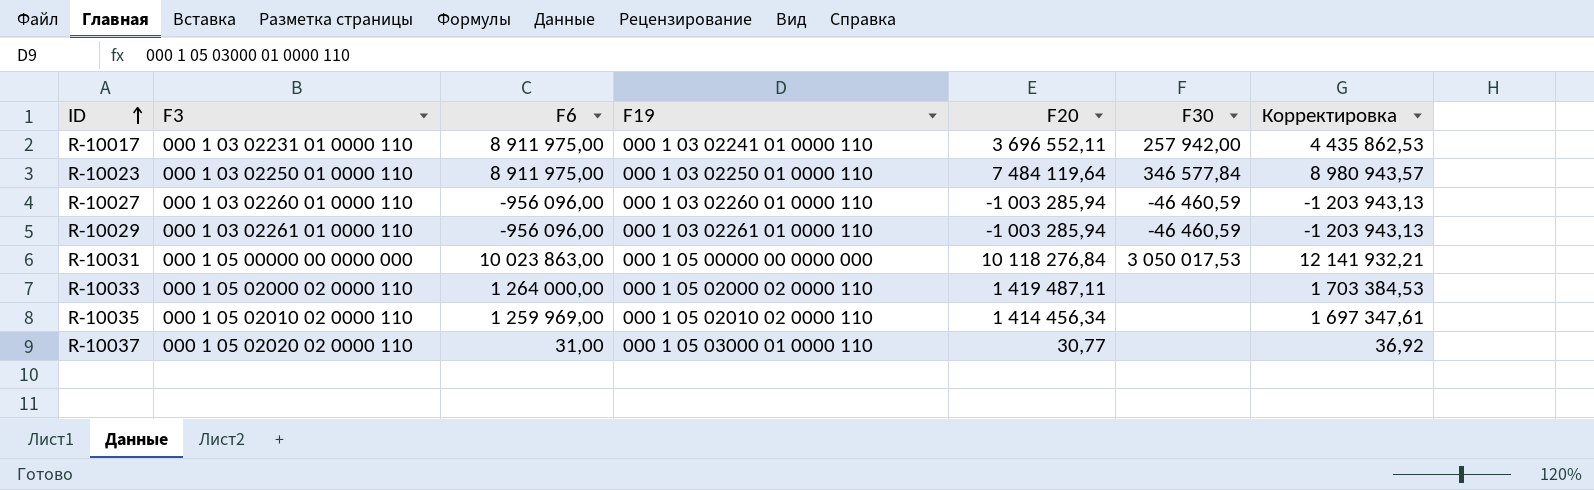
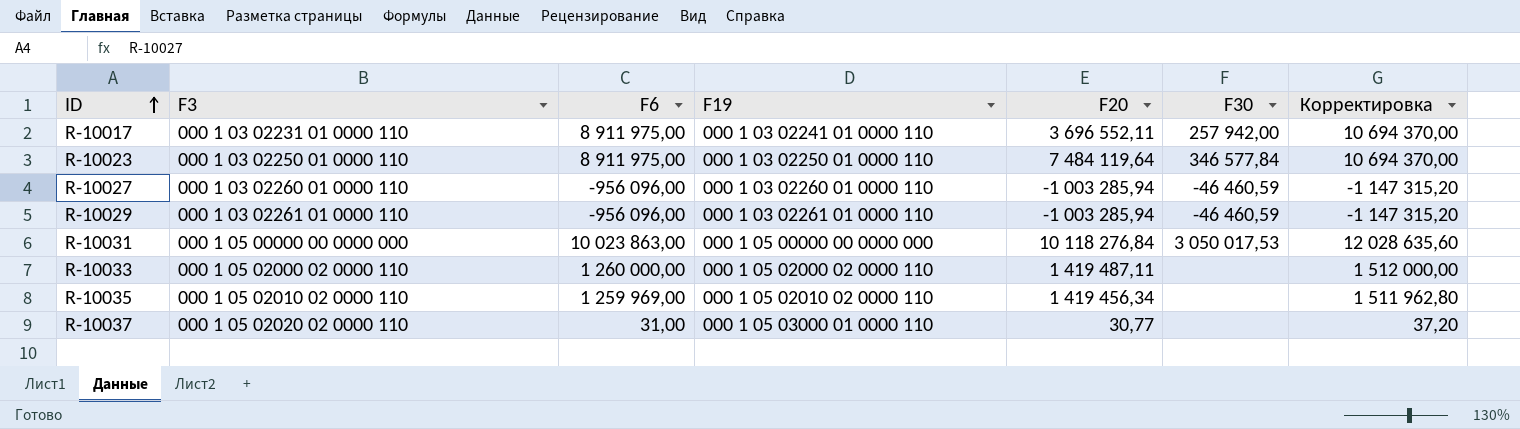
column Корректировка | formula: [F20] * 1,2 -> [F6] * 1,2
R-10033 | F6: 1 264 000,00 -> 1 260 000,00
R-10035 | F20: 1 414 456,34 -> 1 419 456,34

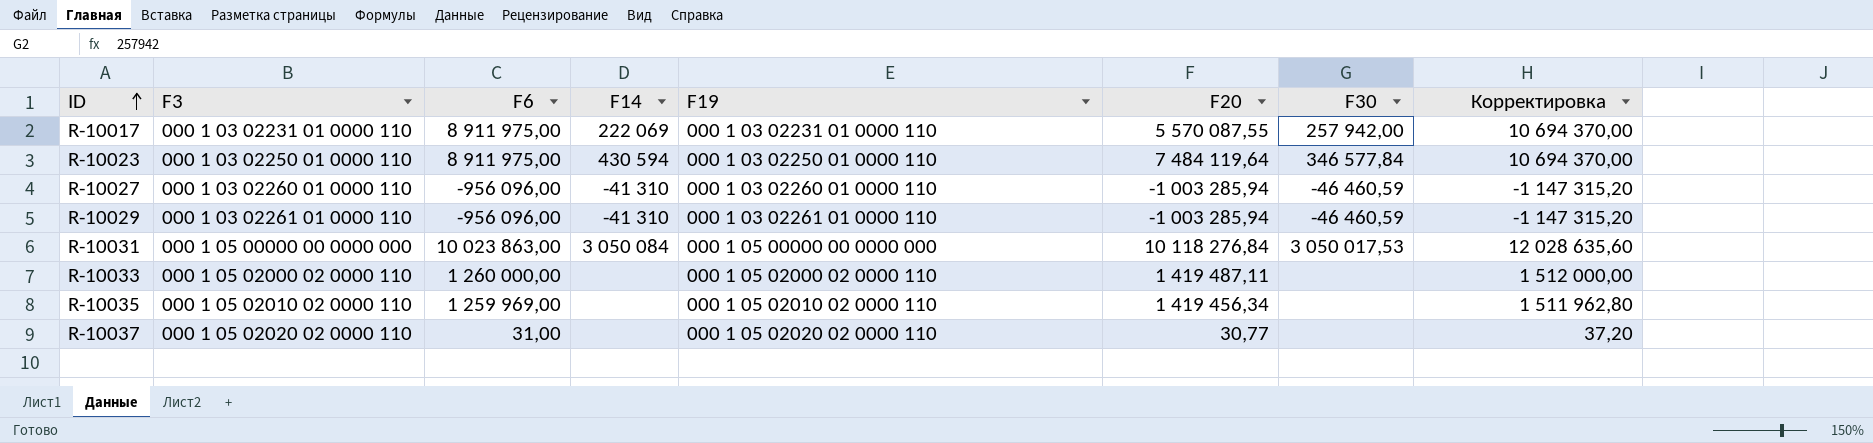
column F14 | position: none -> 4
R-10017 | F19: 000 1 03 02241 01 0000 110 -> 000 1 03 02231 01 0000 110
R-10017 | F20: 3 696 552,11 -> 5 570 087,55
R-10037 | F19: 000 1 05 03000 01 0000 110 -> 000 1 05 02020 02 0000 110

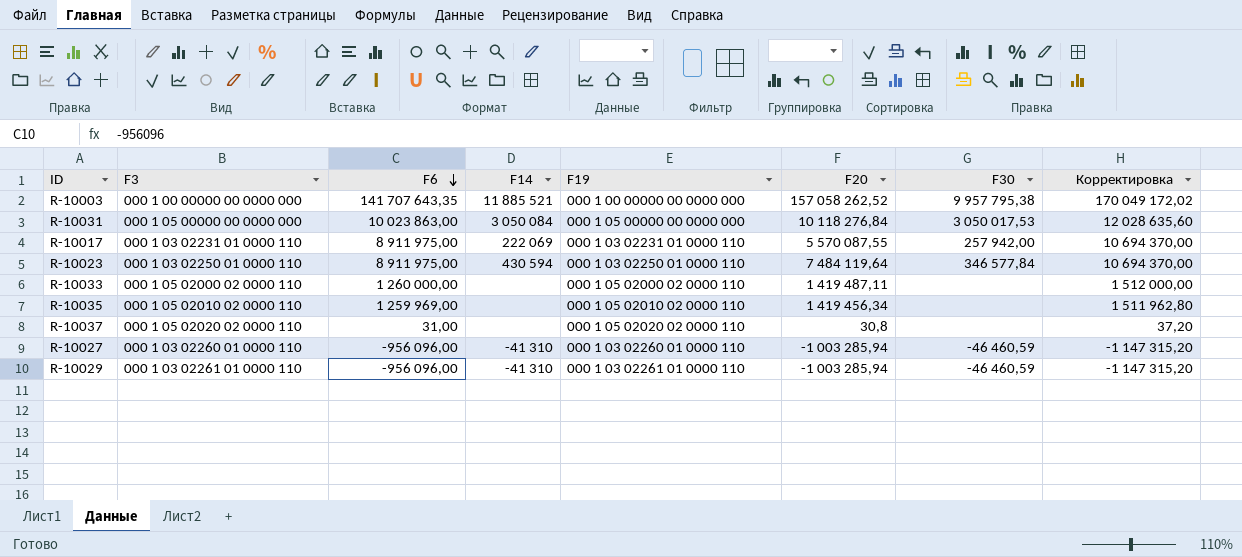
row order: ID ascending -> F6 descending
row R-10003: none -> 000 1 00 00000 00 0000 000 | 141 707 643,35 | 11 885 521 | 000 1 00 00000 00 0000 000 | 157 058 262,52 | 9 957 795,38 | 170 049 172,02
R-10037 | F20: 30,77 -> 30,8

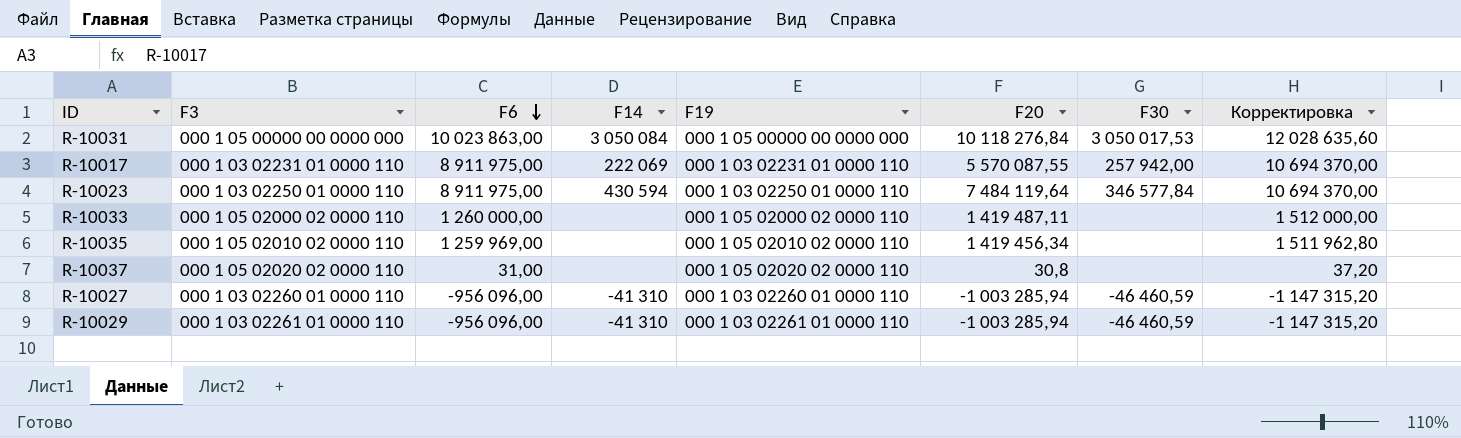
row R-10003: 000 1 00 00000 00 0000 000 | 141 707 643,35 | 11 885 521 | 000 1 00 00000 00 0000 000 | 157 058 262,52 | 9 957 795,38 | 170 049 172,02 -> none

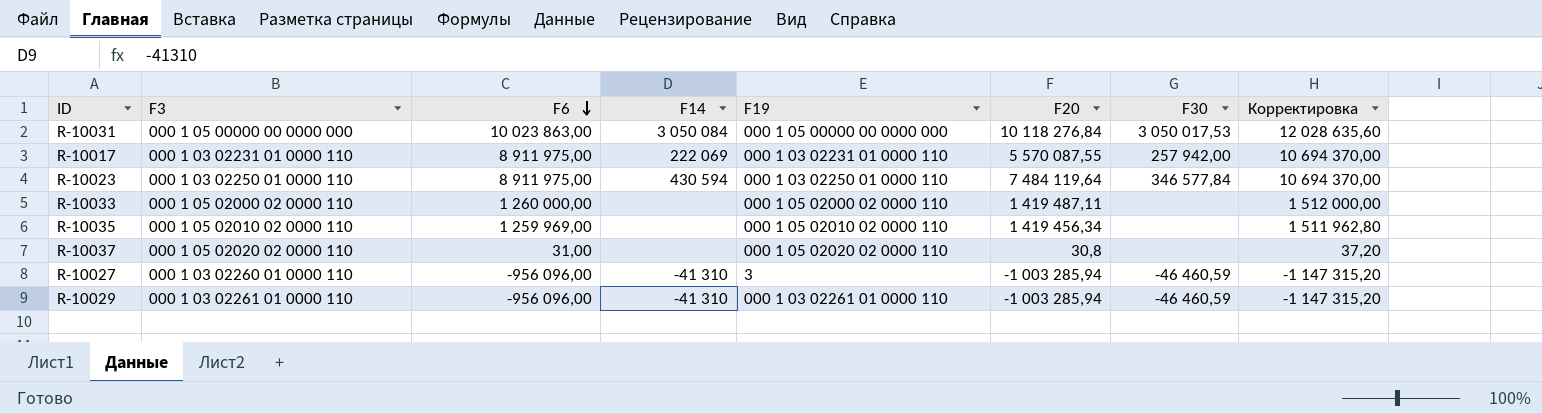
R-10027 | F19: 000 1 03 02260 01 0000 110 -> 3

